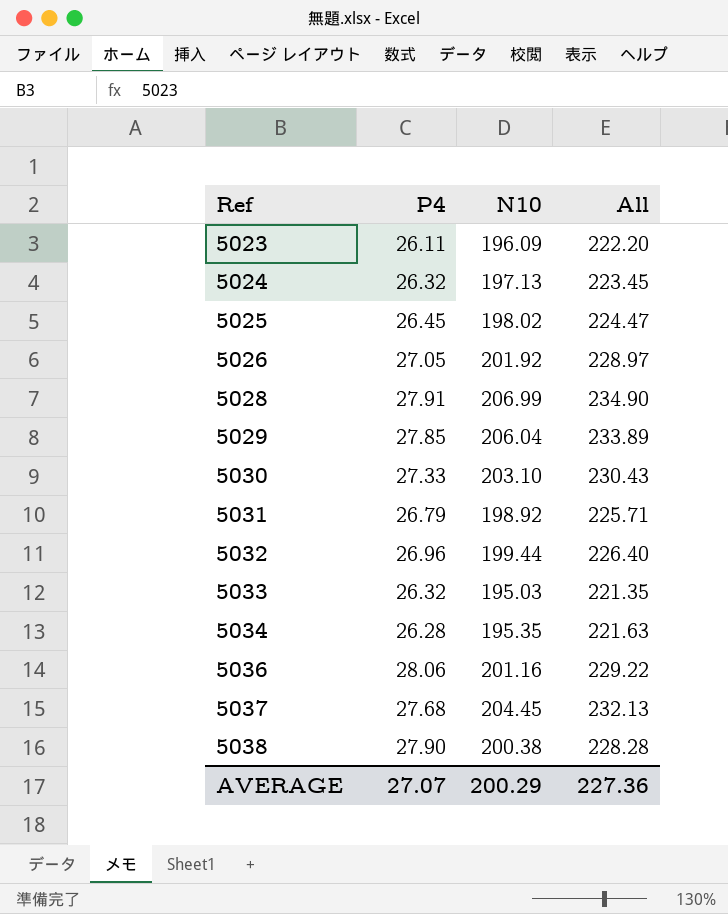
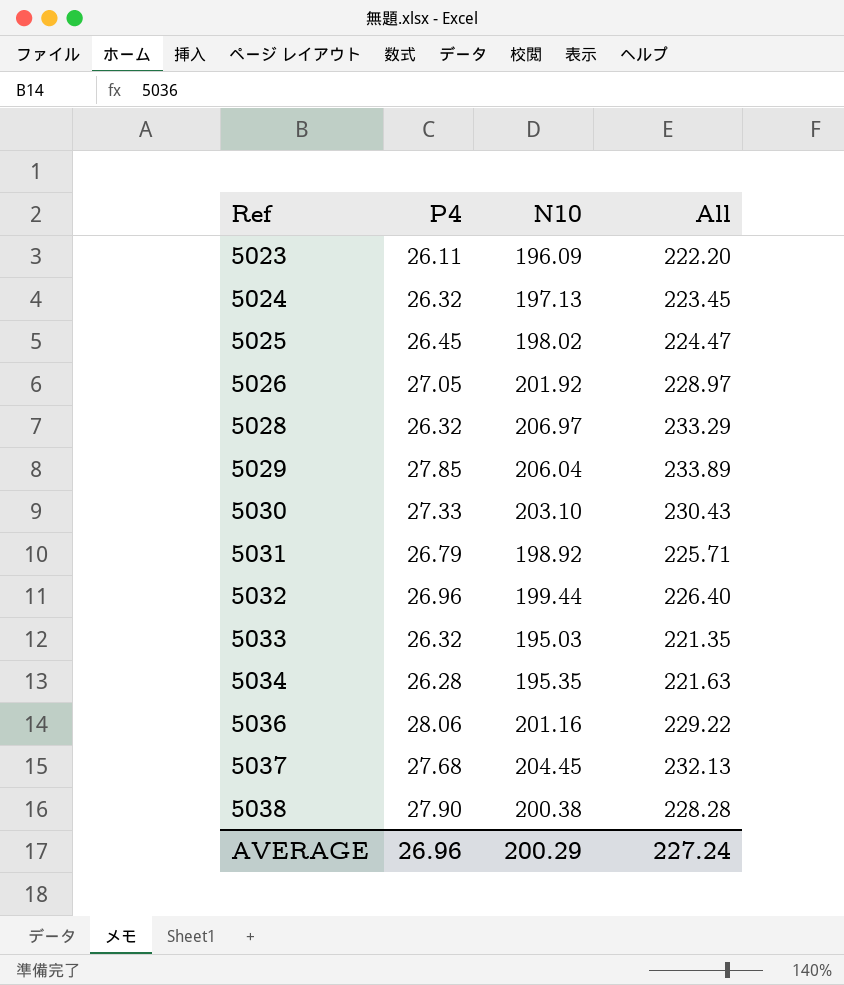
5028 | P4: 27.91 -> 26.32
5028 | N10: 206.99 -> 206.97
5028 | All: 234.90 -> 233.29
AVERAGE | P4: 27.07 -> 26.96
AVERAGE | All: 227.36 -> 227.24

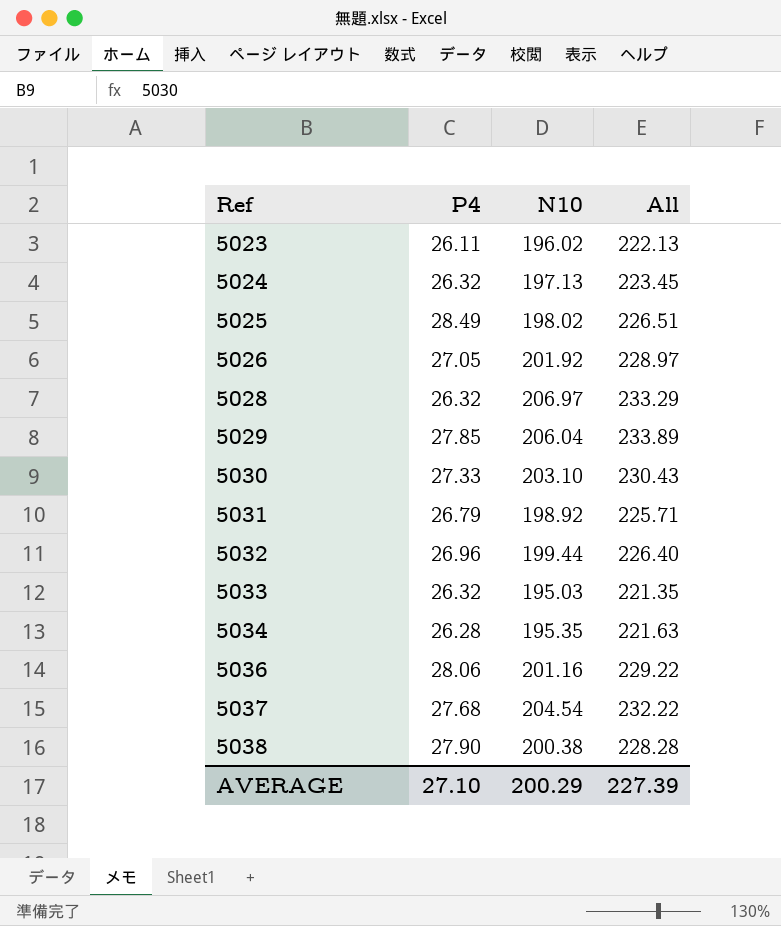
5023 | N10: 196.09 -> 196.02
5023 | All: 222.20 -> 222.13
5025 | P4: 26.45 -> 28.49
5025 | All: 224.47 -> 226.51
5037 | N10: 204.45 -> 204.54
5037 | All: 232.13 -> 232.22
AVERAGE | P4: 26.96 -> 27.10
AVERAGE | All: 227.24 -> 227.39

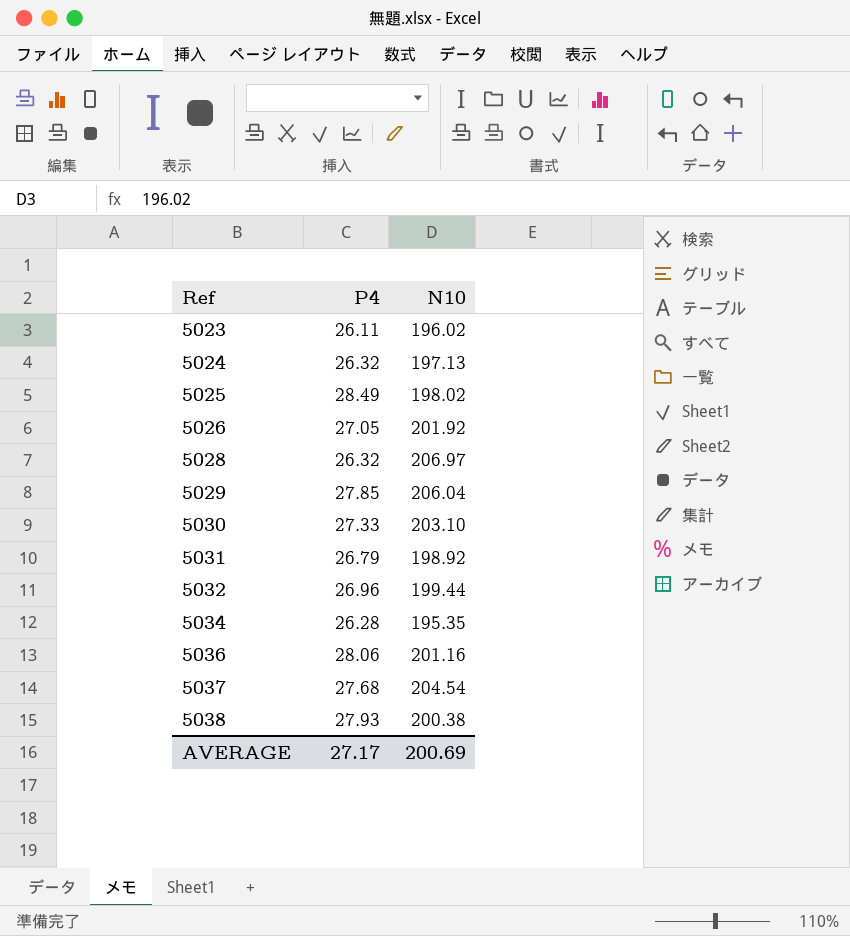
column All | formula: [P4] + [N10] -> none
row 5033: 26.32 | 195.03 | 221.35 -> none
5038 | P4: 27.90 -> 27.93
AVERAGE | P4: 27.10 -> 27.17
AVERAGE | N10: 200.29 -> 200.69

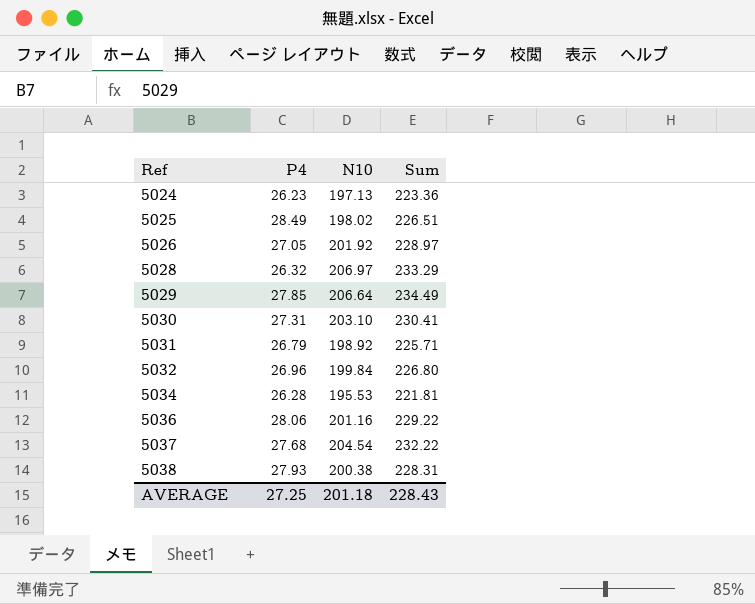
column Sum | formula: none -> [P4] + [N10]
row 5023: 26.11 | 196.02 -> none
5024 | P4: 26.32 -> 26.23
5029 | N10: 206.04 -> 206.64
5030 | P4: 27.33 -> 27.31
5032 | N10: 199.44 -> 199.84
5034 | N10: 195.35 -> 195.53
AVERAGE | P4: 27.17 -> 27.25
AVERAGE | N10: 200.69 -> 201.18

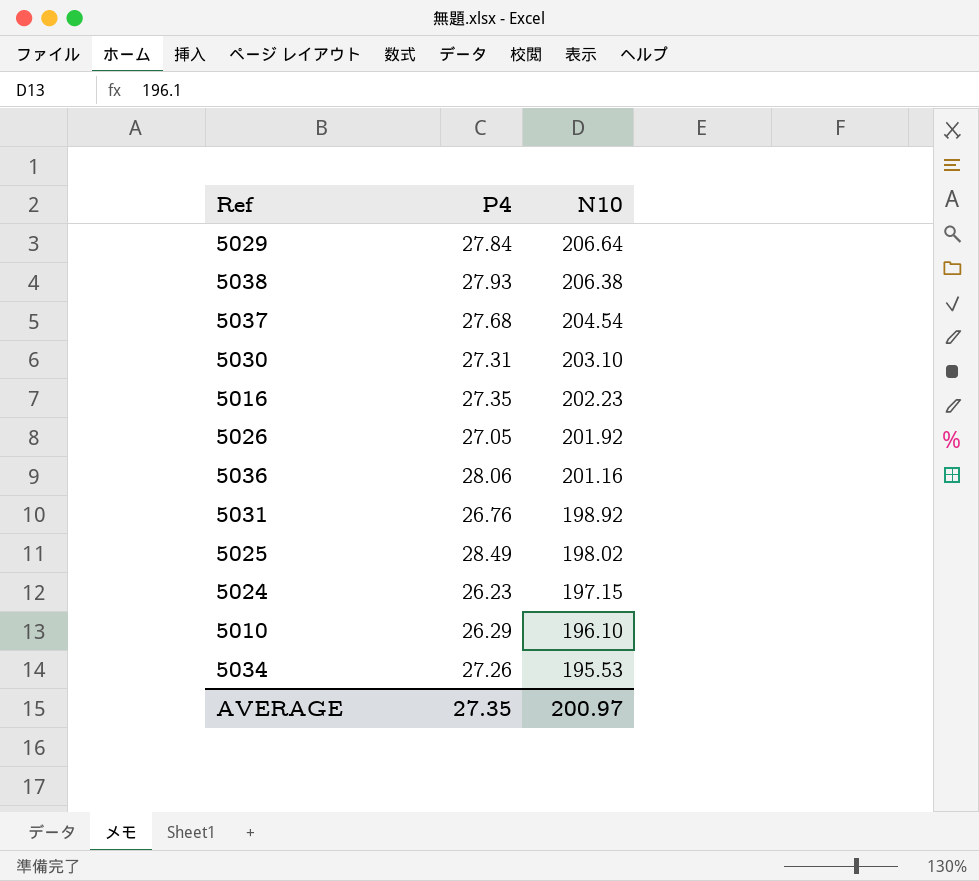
row order: Ref ascending -> N10 descending
column Sum | formula: [P4] + [N10] -> none
row 5028: 26.32 | 206.97 | 233.29 -> none
row 5032: 26.96 | 199.84 | 226.80 -> none
5029 | P4: 27.85 -> 27.84
5038 | N10: 200.38 -> 206.38
row 5016: none -> 27.35 | 202.23
5031 | P4: 26.79 -> 26.76
5024 | N10: 197.13 -> 197.15
row 5010: none -> 26.29 | 196.10
5034 | P4: 26.28 -> 27.26
AVERAGE | P4: 27.25 -> 27.35
AVERAGE | N10: 201.18 -> 200.97

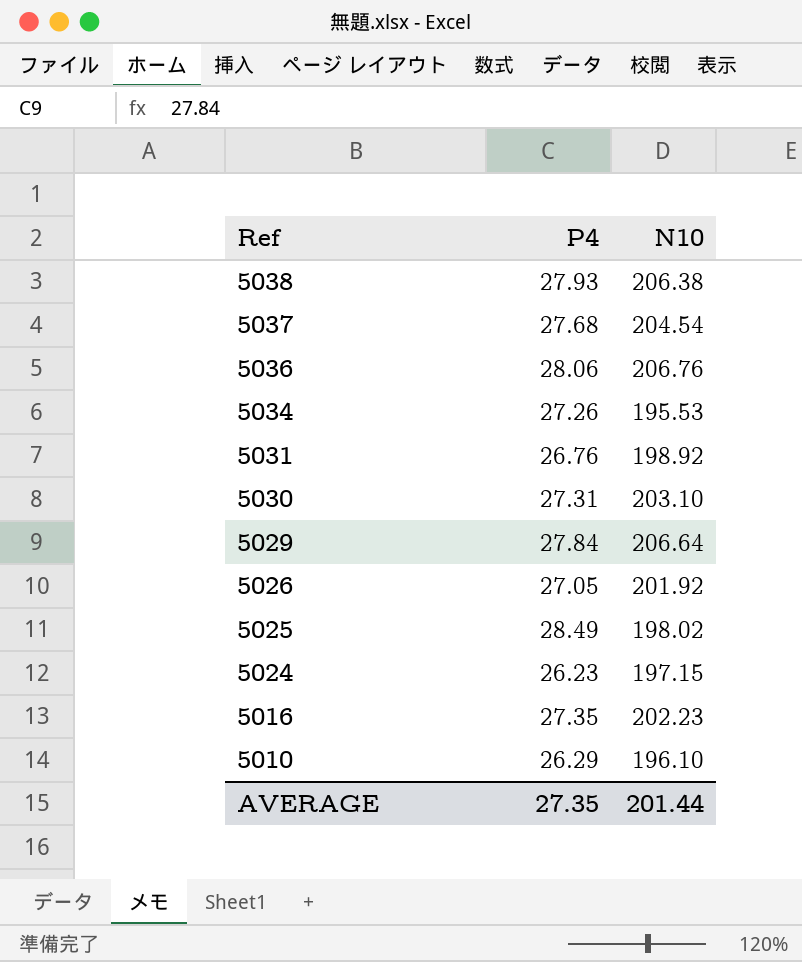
row order: N10 descending -> Ref descending
5036 | N10: 201.16 -> 206.76
AVERAGE | N10: 200.97 -> 201.44

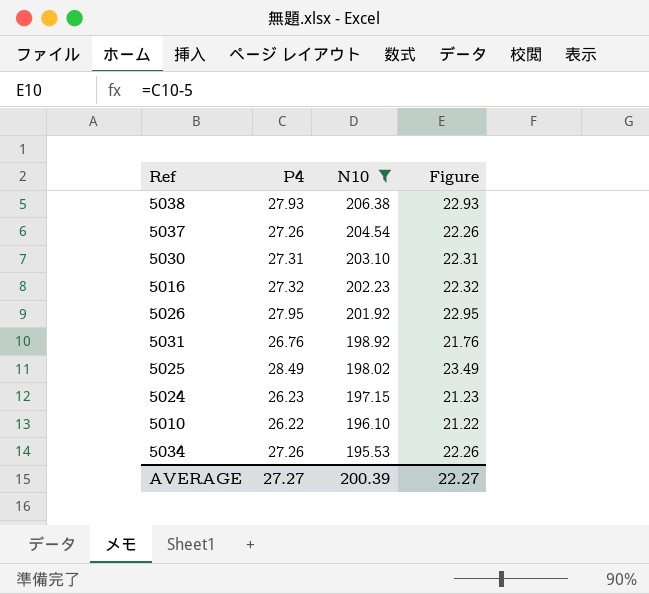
filter: none -> N10 <= 206.38
row order: Ref descending -> N10 descending
column Figure | formula: none -> [P4] - 5
5037 | P4: 27.68 -> 27.26
5016 | P4: 27.35 -> 27.32
5026 | P4: 27.05 -> 27.95
5010 | P4: 26.29 -> 26.22
AVERAGE | P4: 27.35 -> 27.27
AVERAGE | N10: 201.44 -> 200.39

